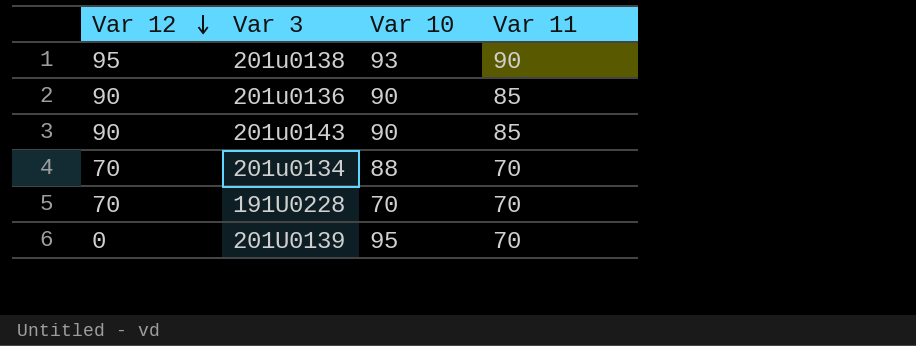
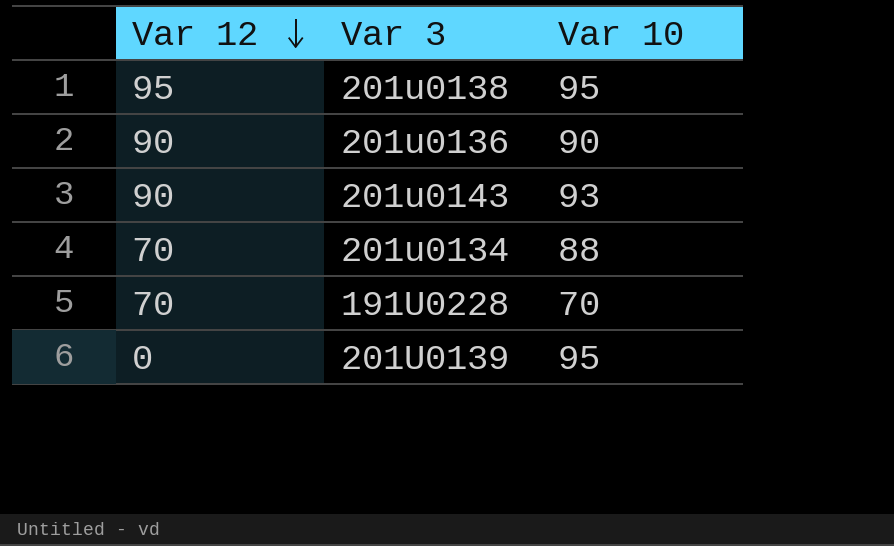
column Var 11 | position: 4 -> none
201u0138 | Var 10: 93 -> 95
201u0143 | Var 10: 90 -> 93

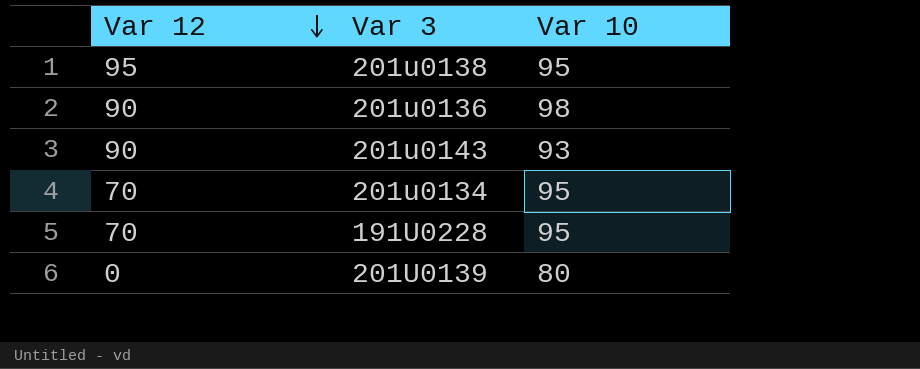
201u0136 | Var 10: 90 -> 98
201u0134 | Var 10: 88 -> 95
191U0228 | Var 10: 70 -> 95
201U0139 | Var 10: 95 -> 80

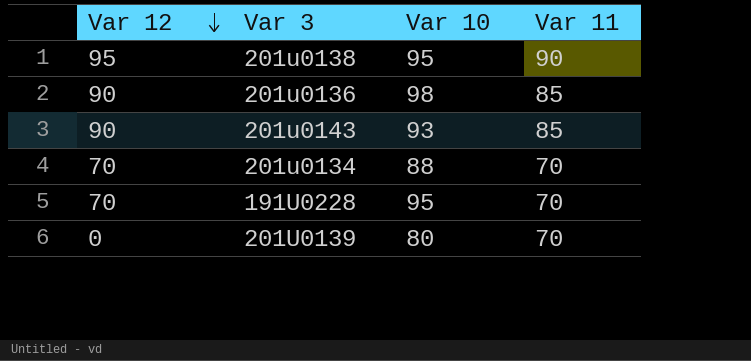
column Var 11 | position: none -> 4
201u0134 | Var 10: 95 -> 88

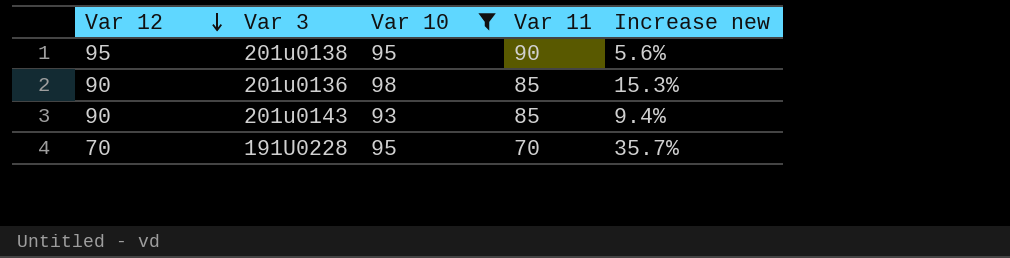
filter: none -> Var 10 >= 93
column Increase new | formula: none -> ([Var 10] - [Var 11]) / [Var 11]

